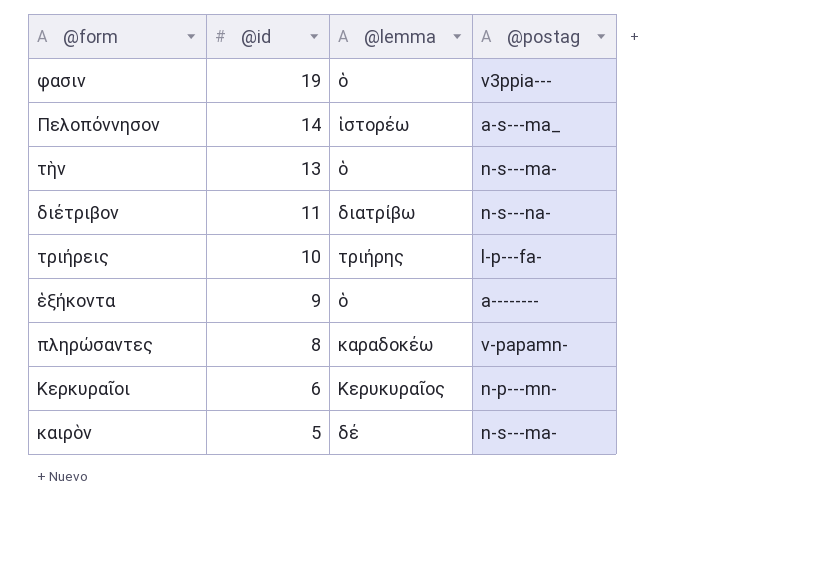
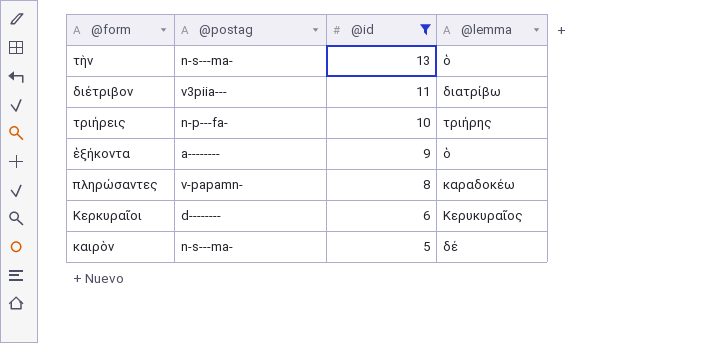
filter: none -> @id <= 13
column @postag | position: 4 -> 2
διέτριβον | @postag: n-s---na- -> v3piia---
τριήρεις | @postag: l-p---fa- -> n-p---fa-
Κερκυραῖοι | @postag: n-p---mn- -> d--------

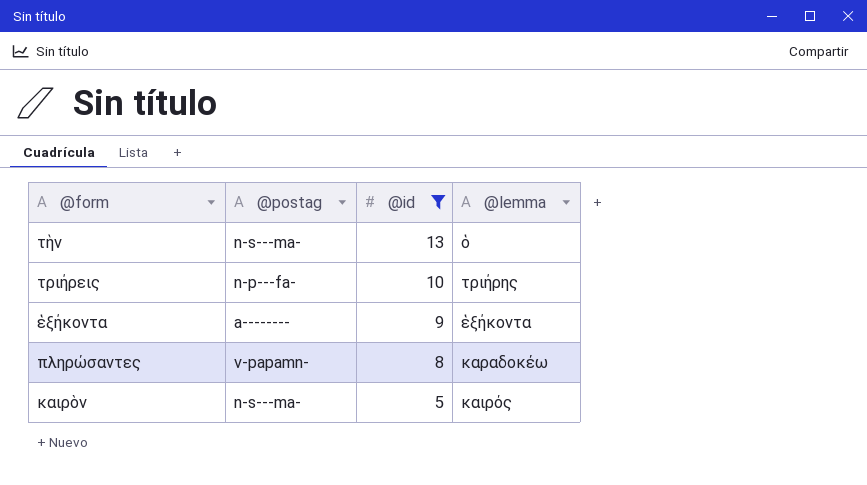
row διέτριβον: v3piia--- | 11 | διατρίβω -> none
row Κερκυραῖοι: d-------- | 6 | Κερυκυραῖος -> none
ἑξήκοντα | @lemma: ὁ -> ἑξήκοντα
καιρὸν | @lemma: δέ -> καιρός

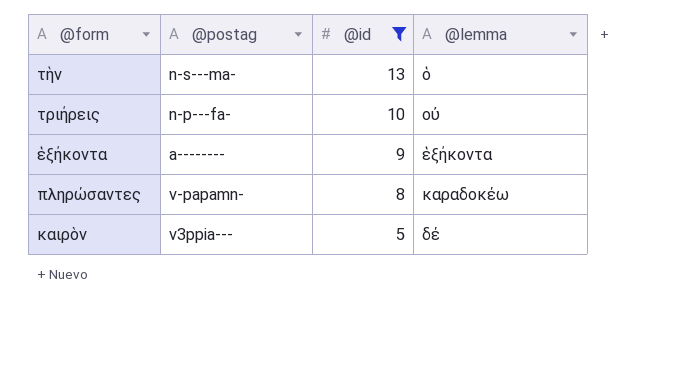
τριήρεις | @lemma: τριήρης -> οὐ
καιρὸν | @postag: n-s---ma- -> v3ppia---
καιρὸν | @lemma: καιρός -> δέ

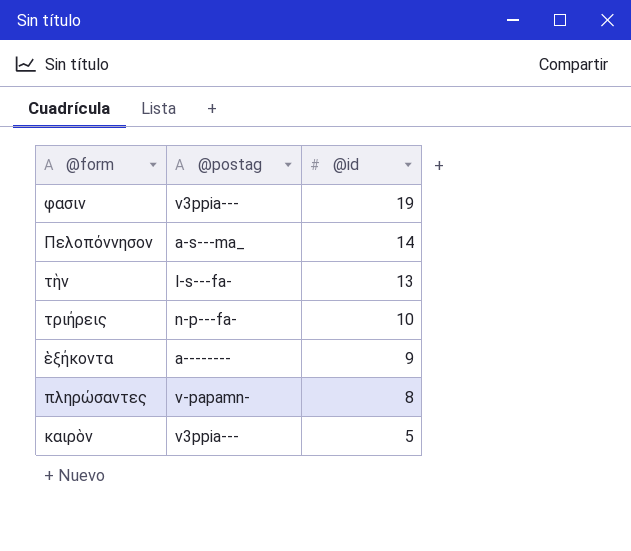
filter: @id <= 13 -> none
column @lemma | position: 4 -> none
τὴν | @postag: n-s---ma- -> l-s---fa-

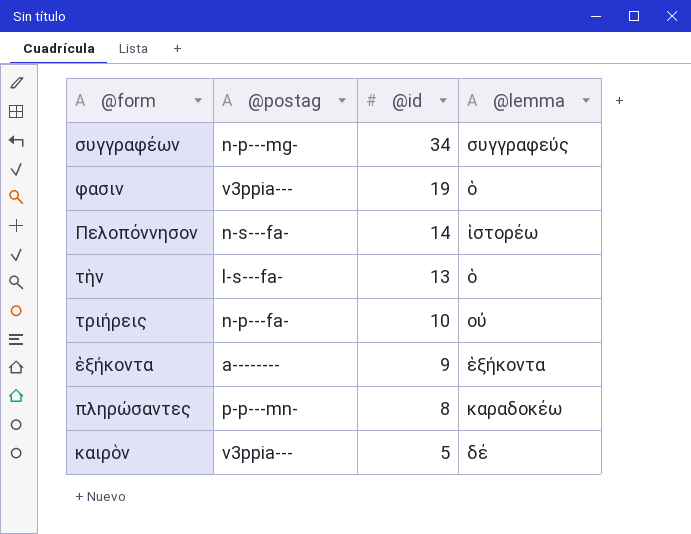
column @lemma | position: none -> 4
row συγγραφέων: none -> n-p---mg- | 34 | συγγραφεύς
Πελοπόννησον | @postag: a-s---ma_ -> n-s---fa-
πληρώσαντες | @postag: v-papamn- -> p-p---mn-

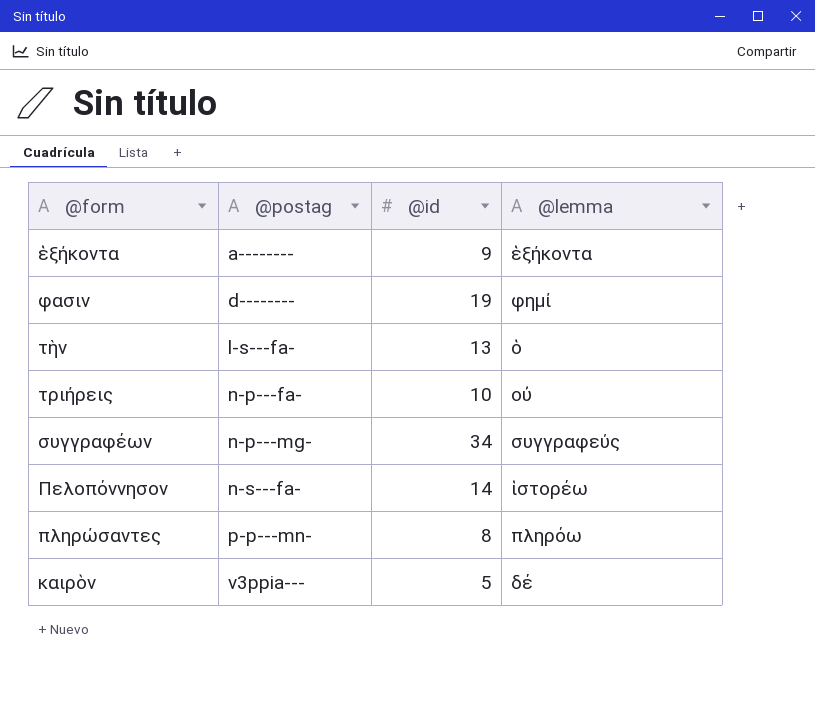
row order: @id descending -> @postag ascending
φασιν | @postag: v3ppia--- -> d--------
φασιν | @lemma: ὁ -> φημί
πληρώσαντες | @lemma: καραδοκέω -> πληρόω

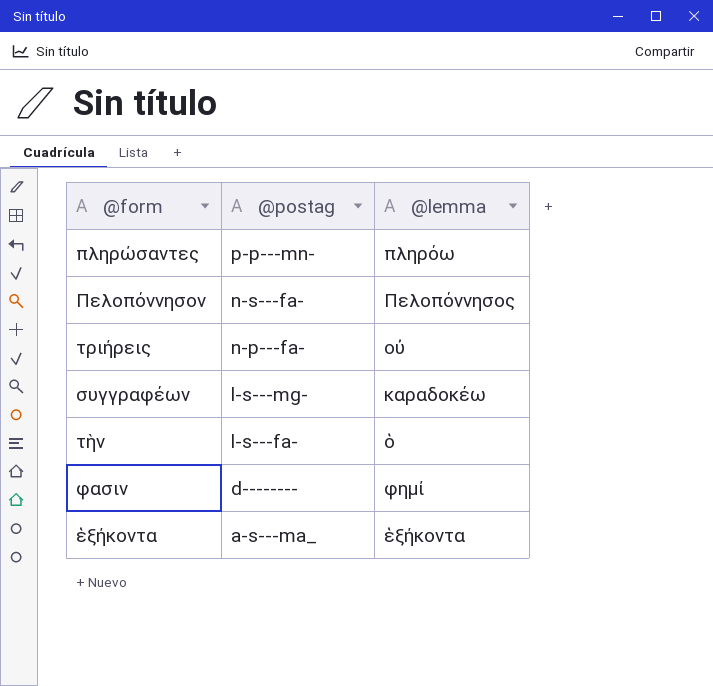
row order: @postag ascending -> @postag descending
column @id | position: 3 -> none
row καιρὸν: v3ppia--- | 5 | δέ -> none
Πελοπόννησον | @lemma: ἱστορέω -> Πελοπόννησος
συγγραφέων | @postag: n-p---mg- -> l-s---mg-
συγγραφέων | @lemma: συγγραφεύς -> καραδοκέω
ἑξήκοντα | @postag: a-------- -> a-s---ma_

